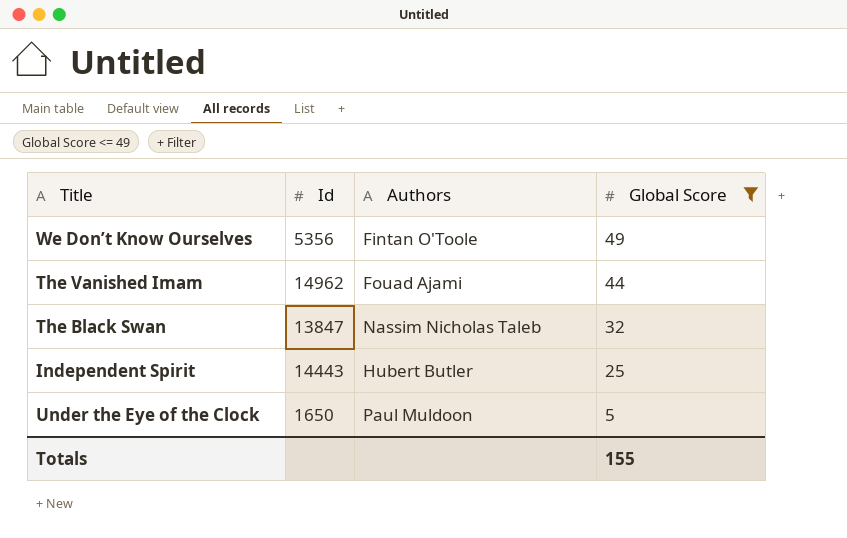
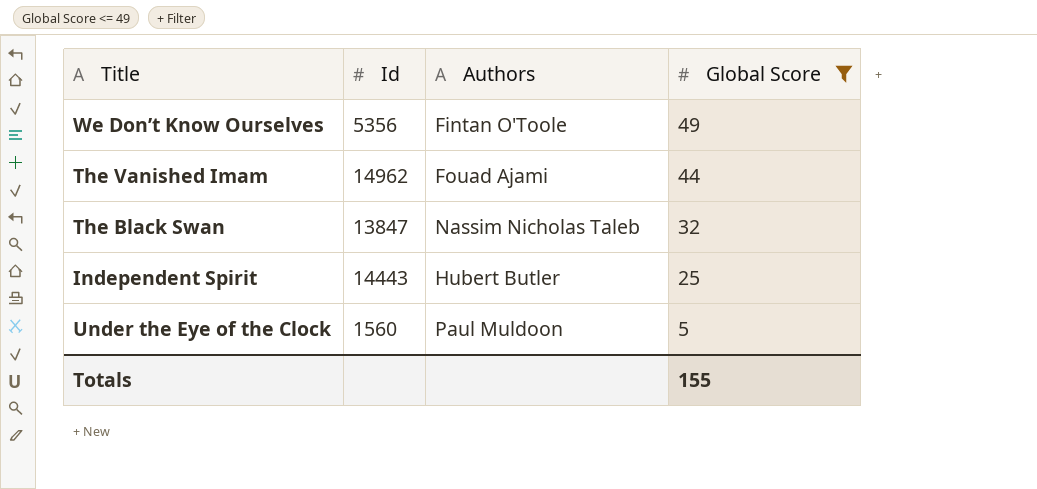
Under the Eye of the Clock | Id: 1650 -> 1560

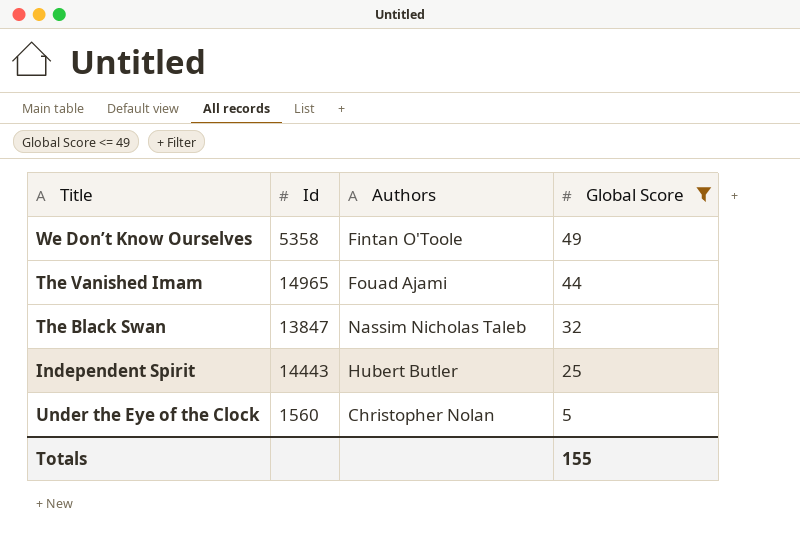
We Don’t Know Ourselves | Id: 5356 -> 5358
The Vanished Imam | Id: 14962 -> 14965
Under the Eye of the Clock | Authors: Paul Muldoon -> Christopher Nolan

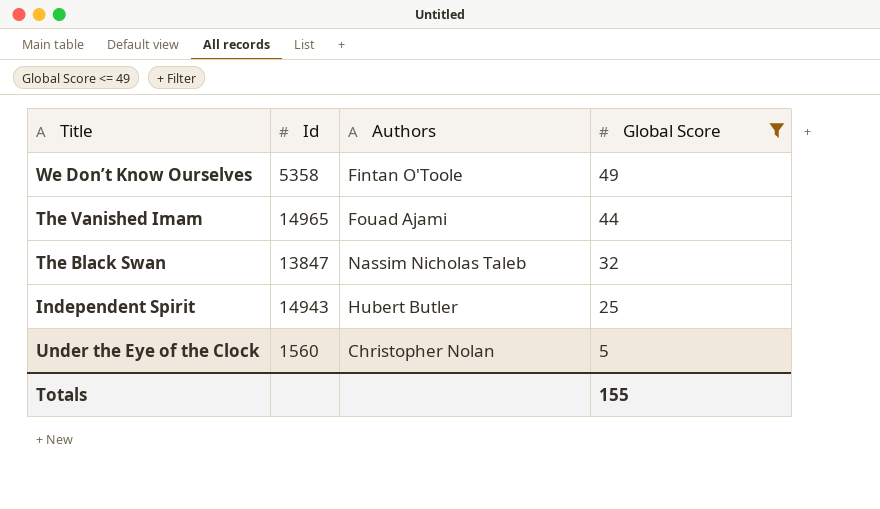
Independent Spirit | Id: 14443 -> 14943

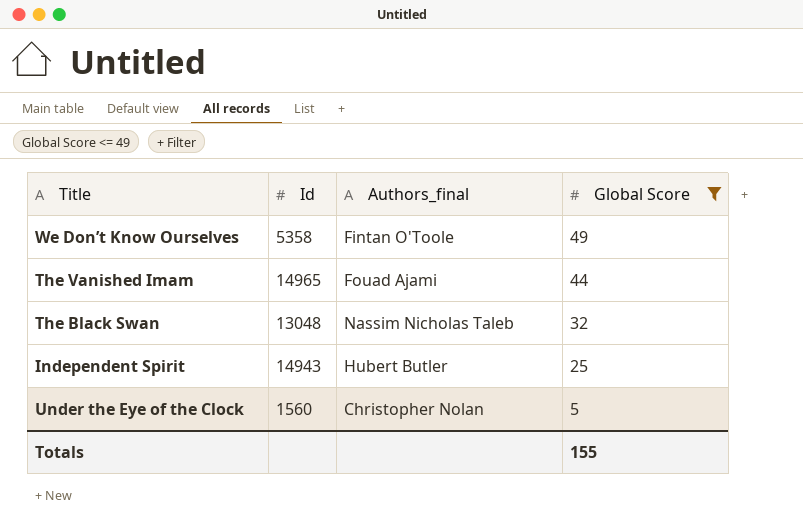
column name: Authors -> Authors_final
The Black Swan | Id: 13847 -> 13048

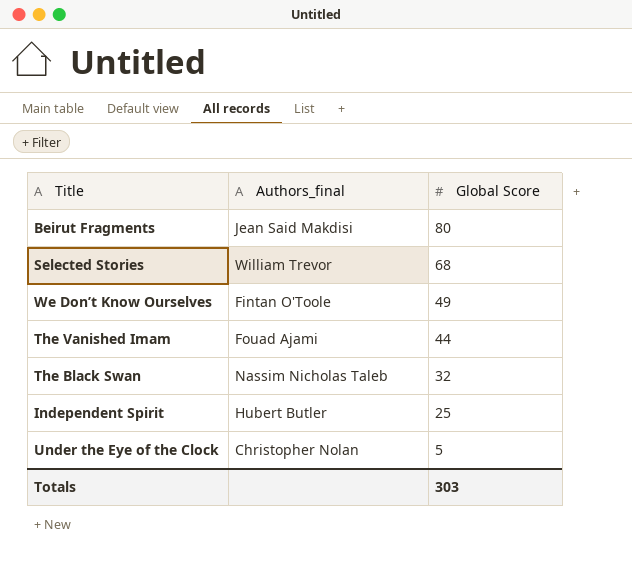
filter: Global Score <= 49 -> none
column Id | position: 2 -> none
Totals | Global Score: 155 -> 303

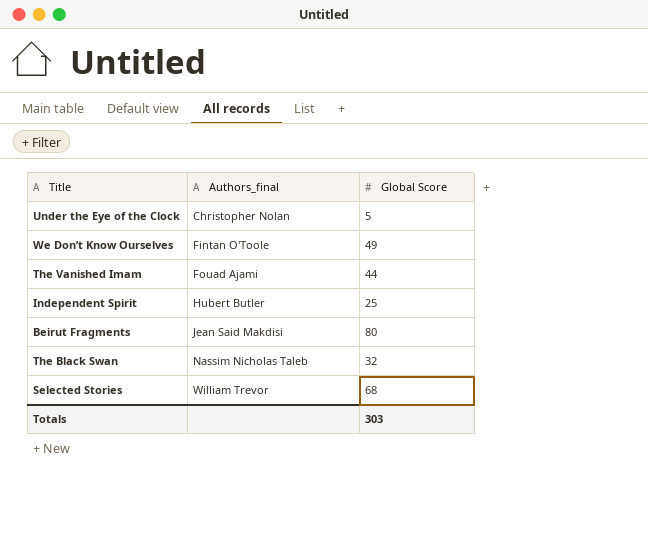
row order: Global Score descending -> Authors_final ascending

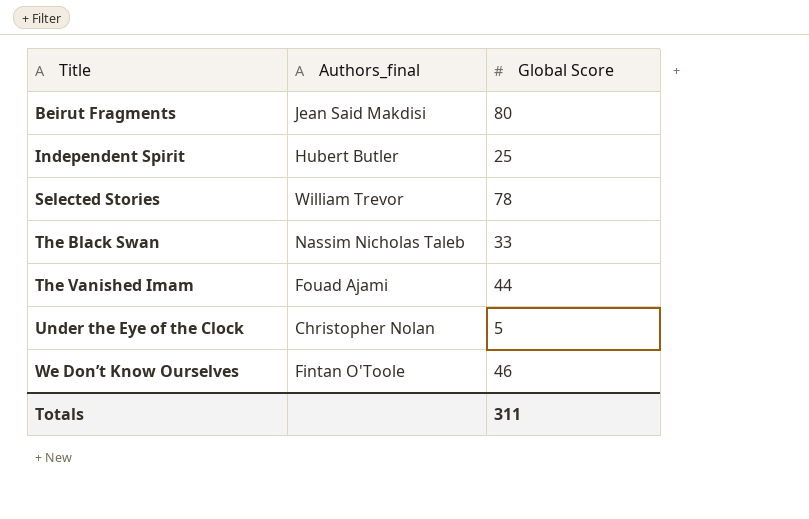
row order: Authors_final ascending -> Title ascending
Selected Stories | Global Score: 68 -> 78
The Black Swan | Global Score: 32 -> 33
We Don’t Know Ourselves | Global Score: 49 -> 46
Totals | Global Score: 303 -> 311

